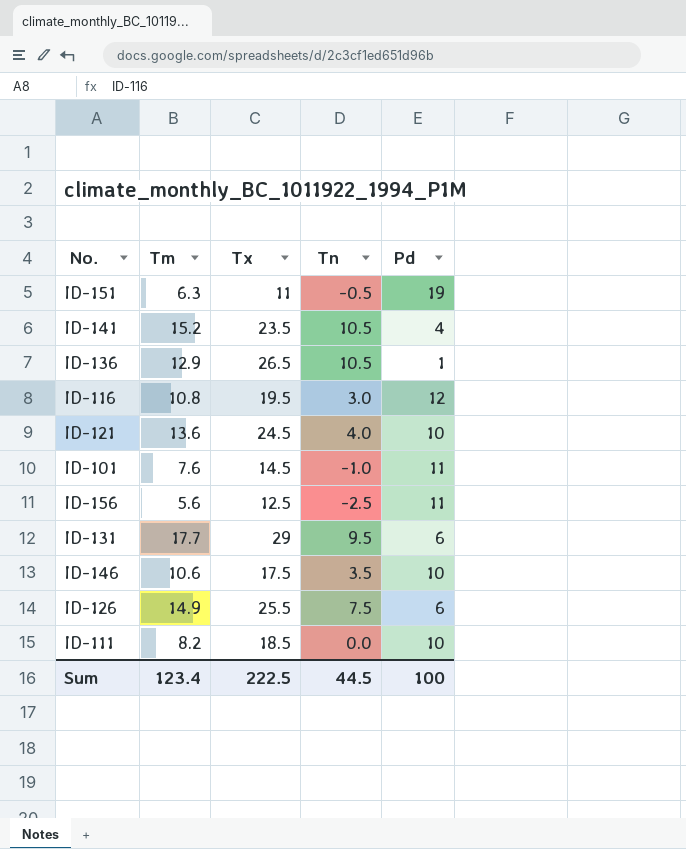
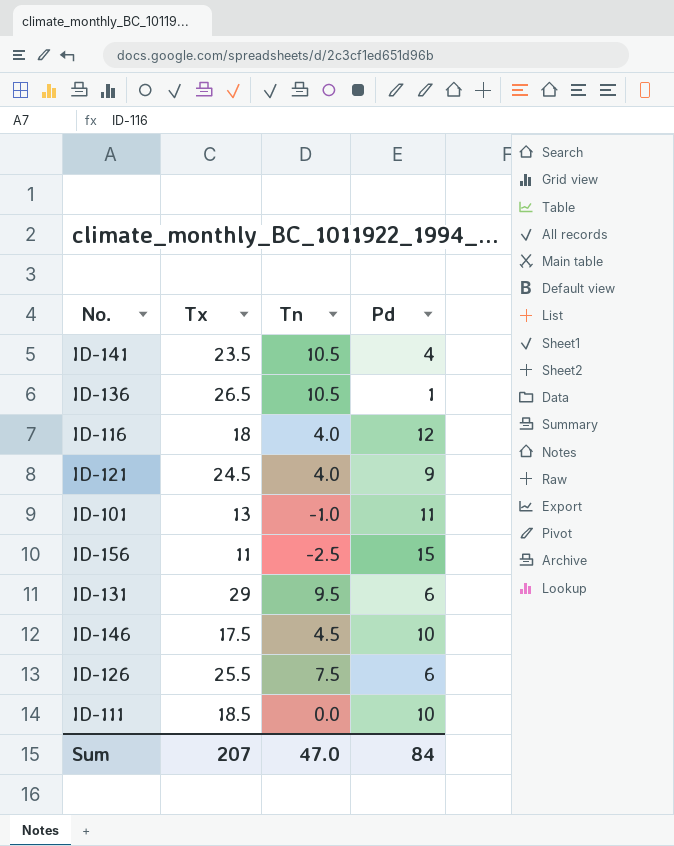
column Tm | position: 2 -> none
row ID-151: 6.3 | 11 | -0.5 | 19 -> none
ID-116 | Tx: 19.5 -> 18
ID-116 | Tn: 3.0 -> 4.0
ID-121 | Pd: 10 -> 9
ID-101 | Tx: 14.5 -> 13
ID-156 | Tx: 12.5 -> 11
ID-156 | Pd: 11 -> 15
ID-146 | Tn: 3.5 -> 4.5
Sum | Tx: 222.5 -> 207
Sum | Tn: 44.5 -> 47.0
Sum | Pd: 100 -> 84

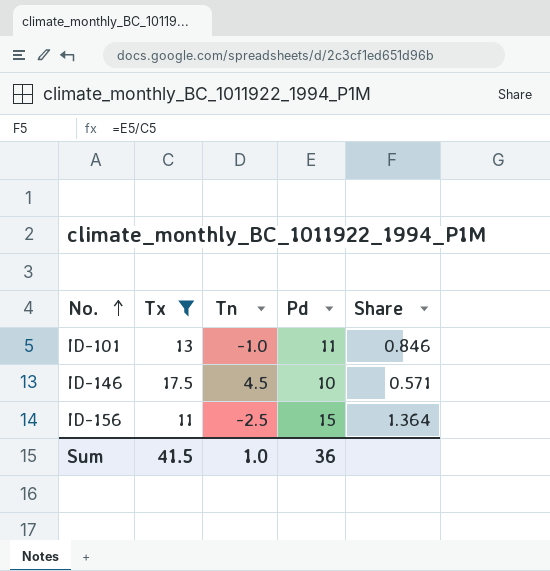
filter: none -> Tx <= 17.5
row order: none -> No. ascending
column Share | formula: none -> [Pd] / [Tx]
Sum | Tx: 207 -> 41.5
Sum | Tn: 47.0 -> 1.0
Sum | Pd: 84 -> 36

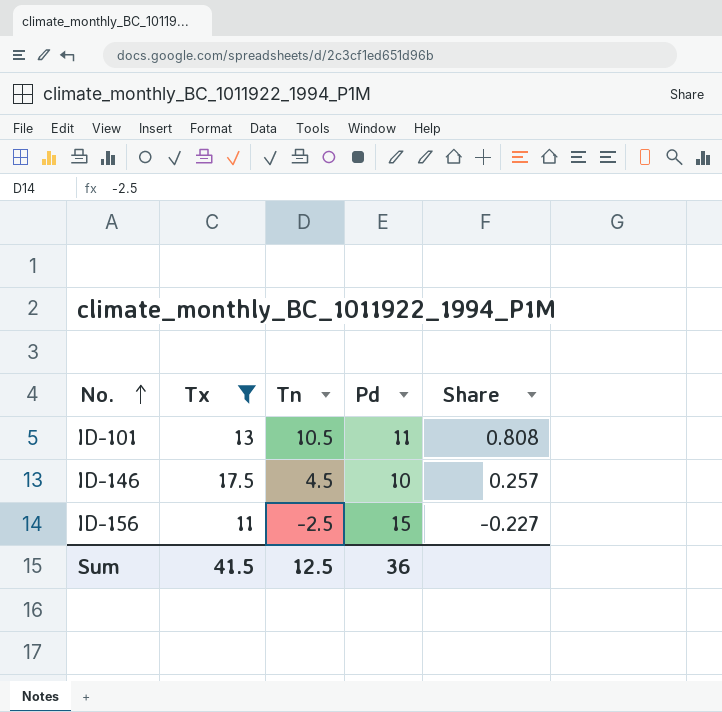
column Share | formula: [Pd] / [Tx] -> [Tn] / [Tx]
ID-101 | Tn: -1.0 -> 10.5
Sum | Tn: 1.0 -> 12.5

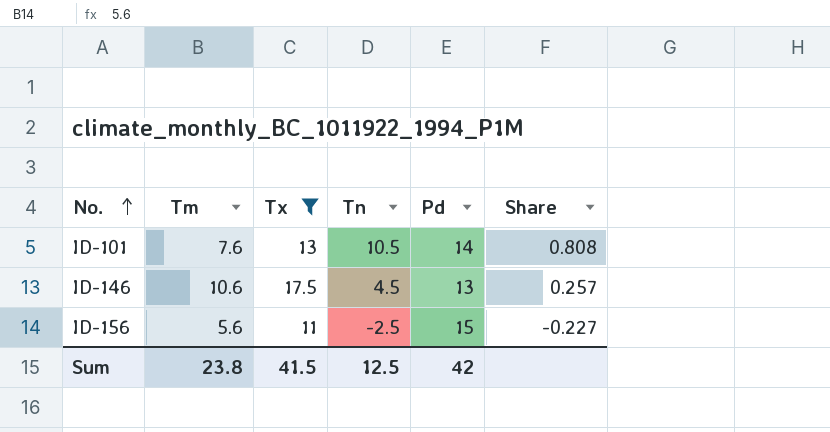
column Tm | position: none -> 2
ID-101 | Pd: 11 -> 14
ID-146 | Pd: 10 -> 13
Sum | Pd: 36 -> 42

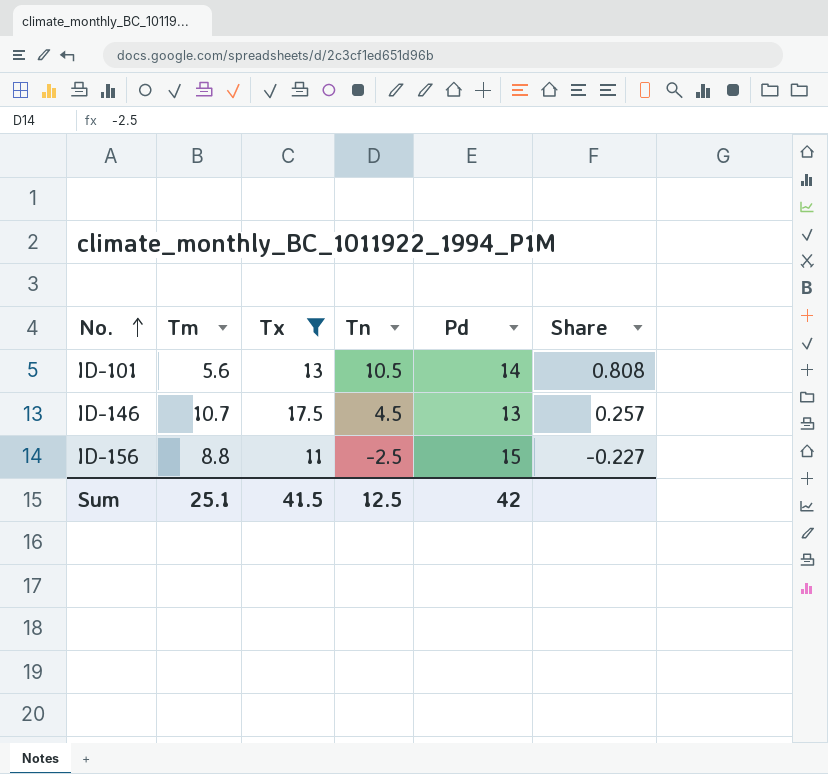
ID-101 | Tm: 7.6 -> 5.6
ID-146 | Tm: 10.6 -> 10.7
ID-156 | Tm: 5.6 -> 8.8
Sum | Tm: 23.8 -> 25.1

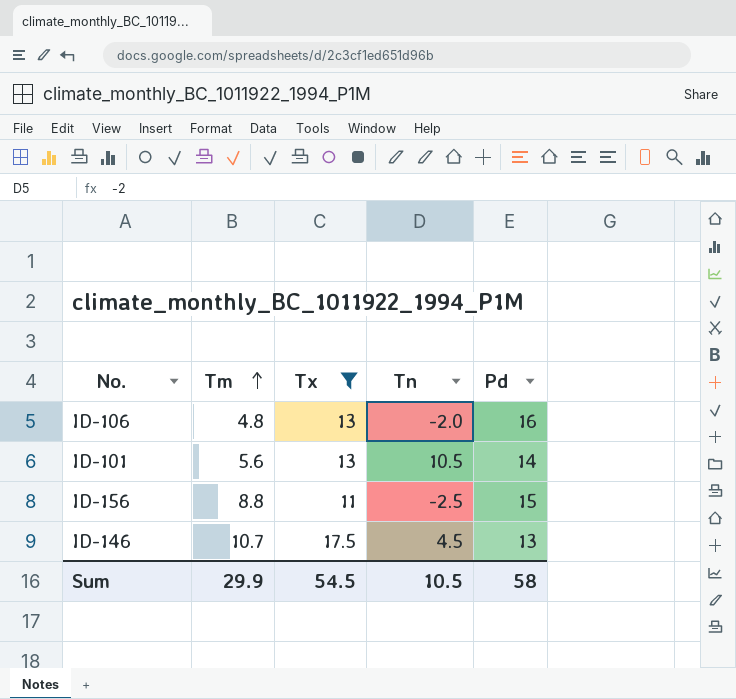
row order: No. ascending -> Tm ascending
column Share | formula: [Tn] / [Tx] -> none
row ID-106: none -> 4.8 | 13 | -2.0 | 16
Sum | Tm: 25.1 -> 29.9
Sum | Tx: 41.5 -> 54.5
Sum | Tn: 12.5 -> 10.5
Sum | Pd: 42 -> 58

